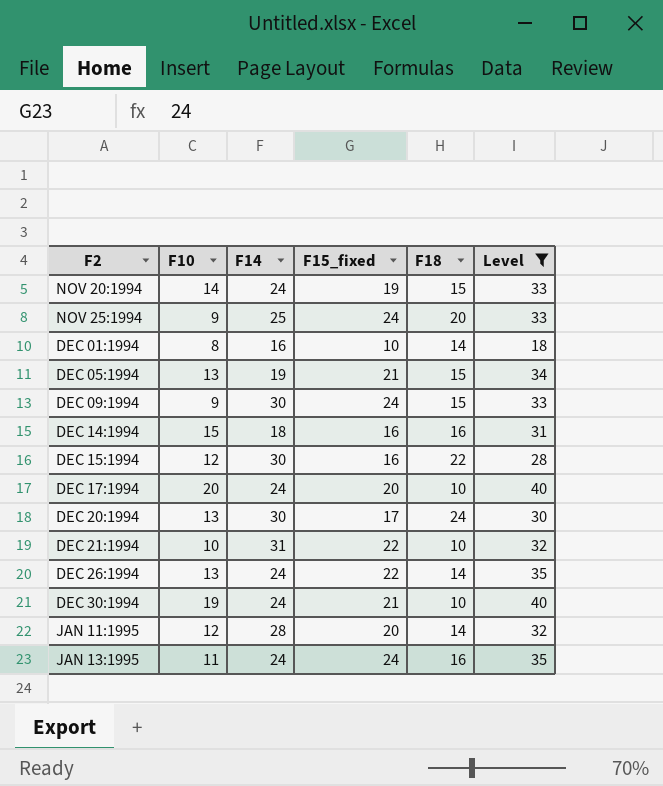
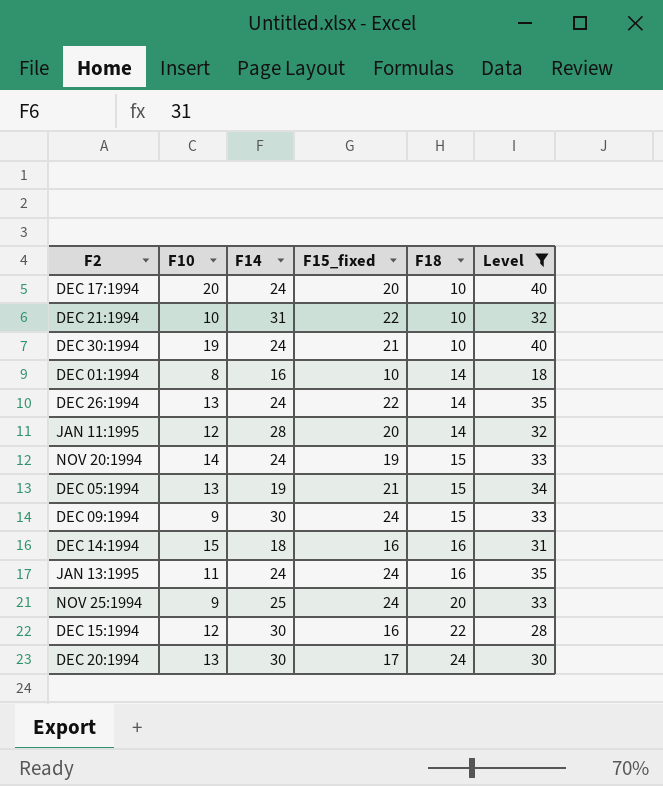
row order: none -> F18 ascending

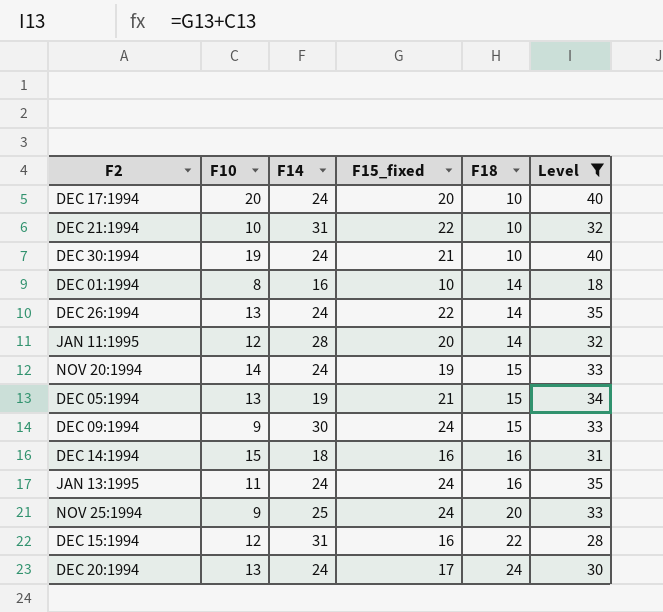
DEC 15:1994 | F14: 30 -> 31
DEC 20:1994 | F14: 30 -> 24

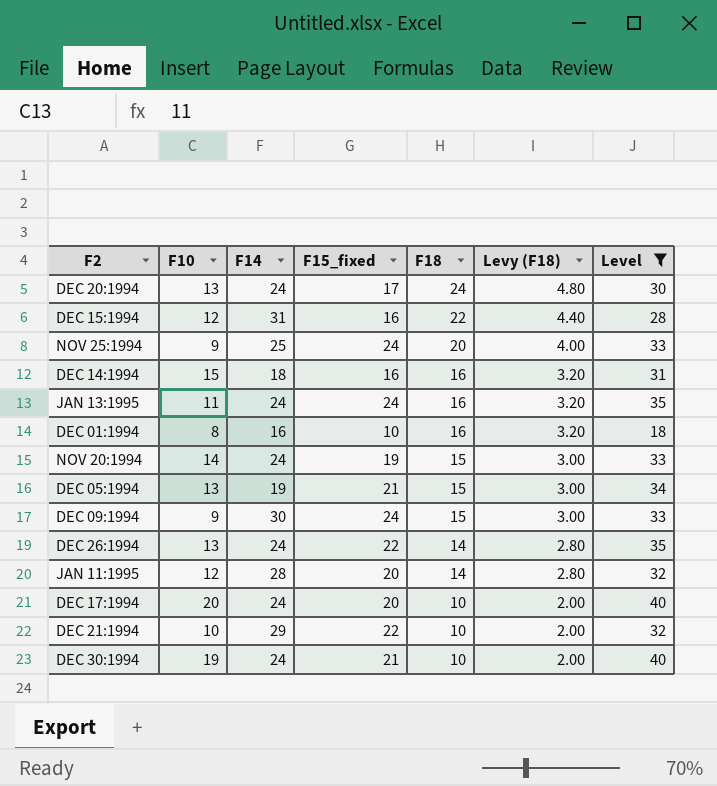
row order: F18 ascending -> F18 descending
column Levy (F18) | formula: none -> [F18] * 0.2
DEC 01:1994 | F18: 14 -> 16
DEC 21:1994 | F14: 31 -> 29

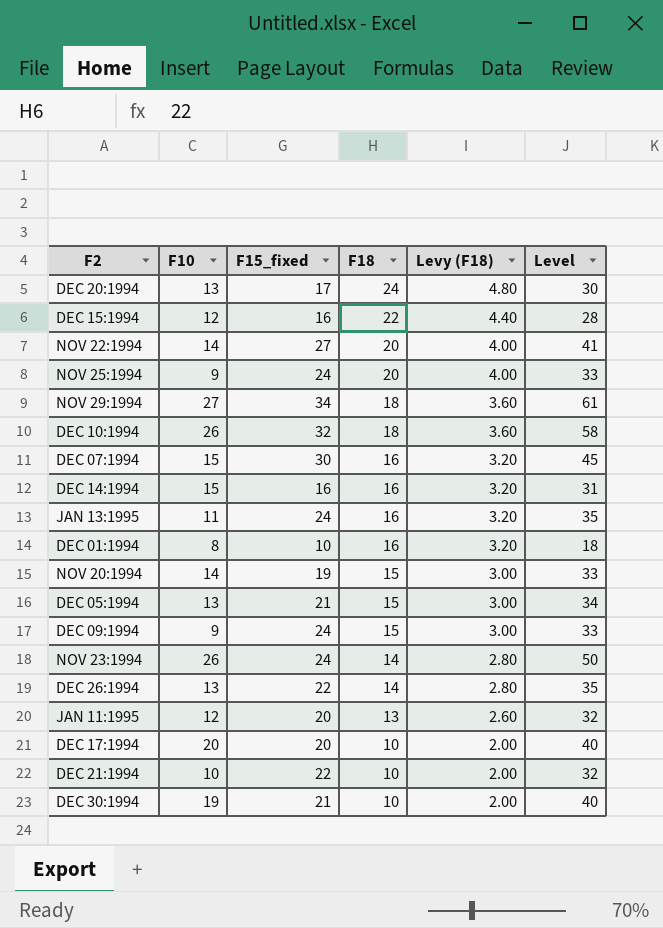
filter: Level <= 40 -> none
column F14 | position: 3 -> none
JAN 11:1995 | F18: 14 -> 13
JAN 11:1995 | Levy (F18): 2.80 -> 2.60

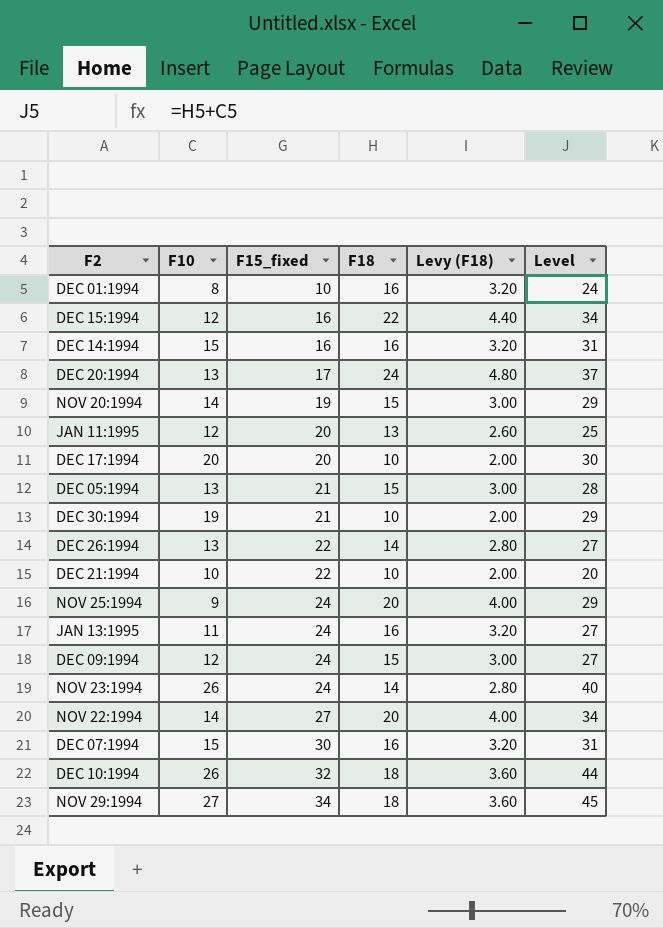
row order: F18 descending -> F15_fixed ascending
column Level | formula: [F10] + [F15_fixed] -> [F10] + [F18]
DEC 09:1994 | F10: 9 -> 12

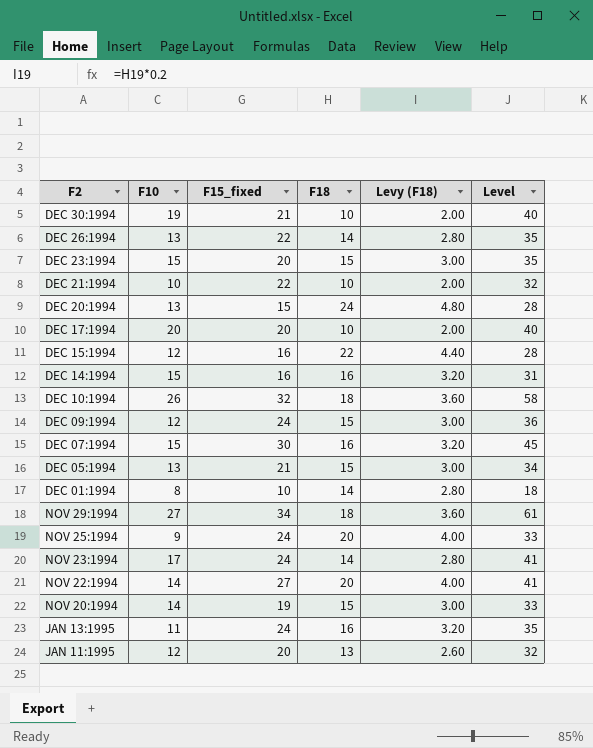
row order: F15_fixed ascending -> F2 descending
column Level | formula: [F10] + [F18] -> [F10] + [F15_fixed]
row DEC 23:1994: none -> 15 | 20 | 15 | 3.00 | 35
DEC 20:1994 | F15_fixed: 17 -> 15
DEC 01:1994 | F18: 16 -> 14
DEC 01:1994 | Levy (F18): 3.20 -> 2.80
NOV 23:1994 | F10: 26 -> 17

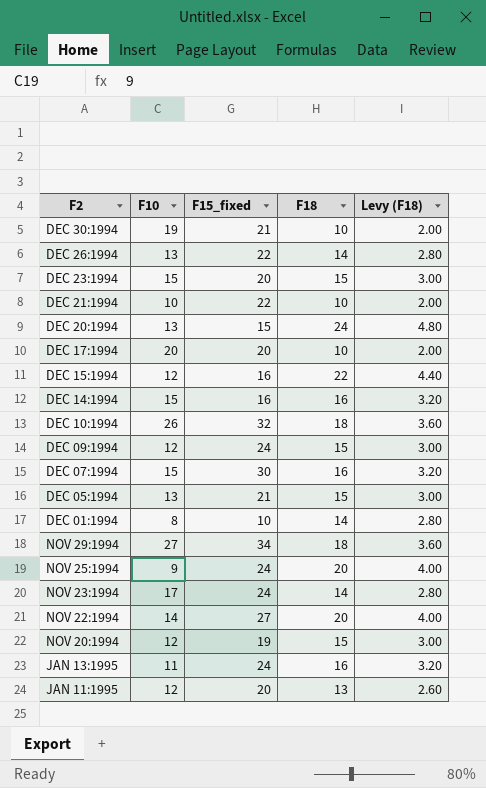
column Level | formula: [F10] + [F15_fixed] -> none
NOV 20:1994 | F10: 14 -> 12

